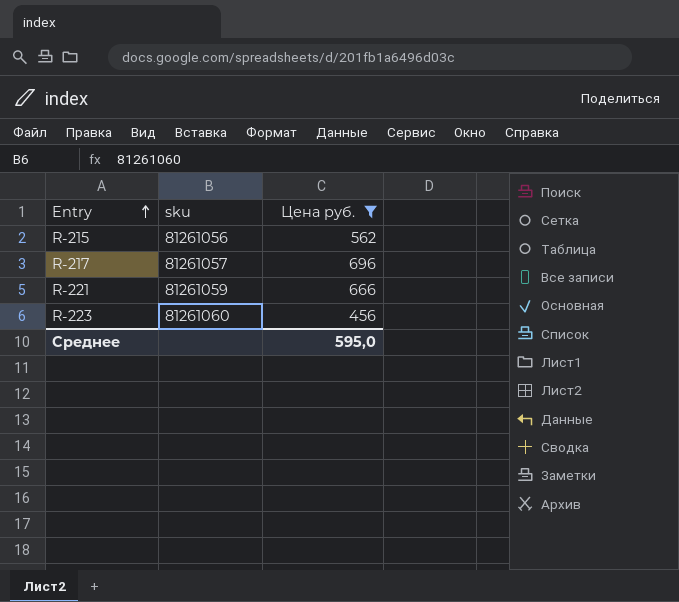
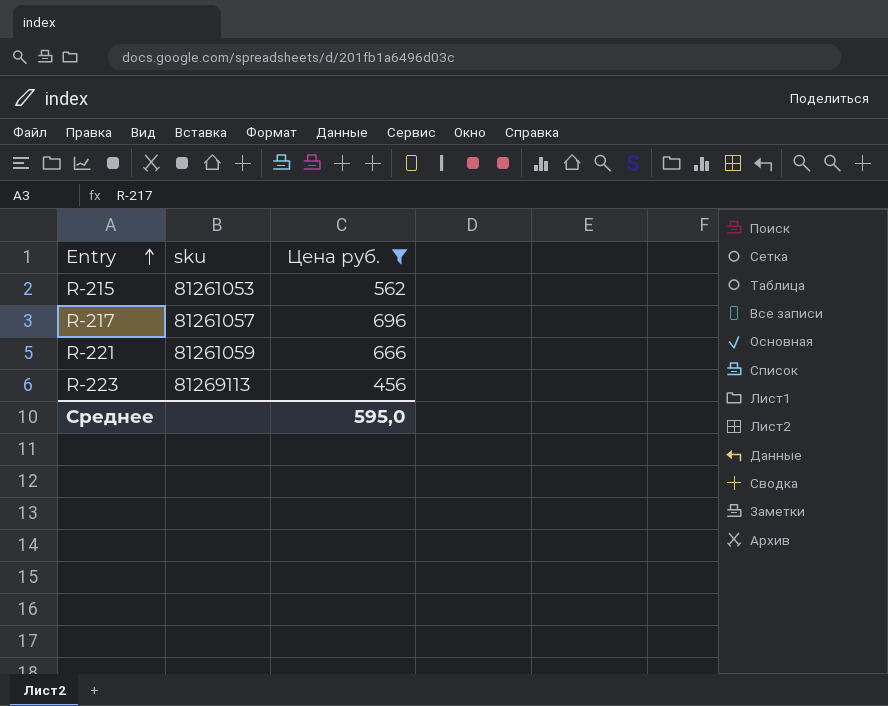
R-215 | sku: 81261056 -> 81261053
R-223 | sku: 81261060 -> 81269113

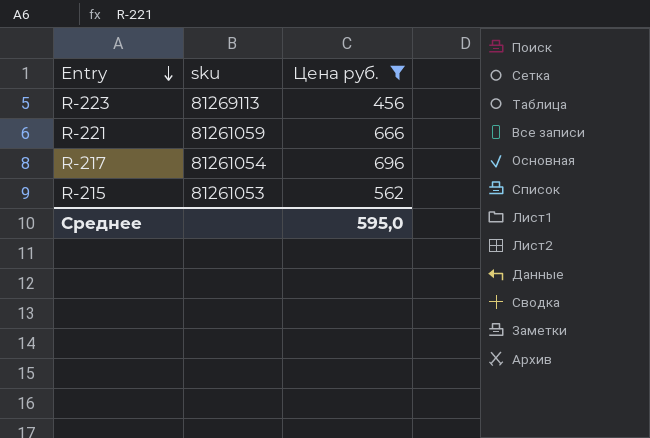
row order: Entry ascending -> Entry descending
R-217 | sku: 81261057 -> 81261054

